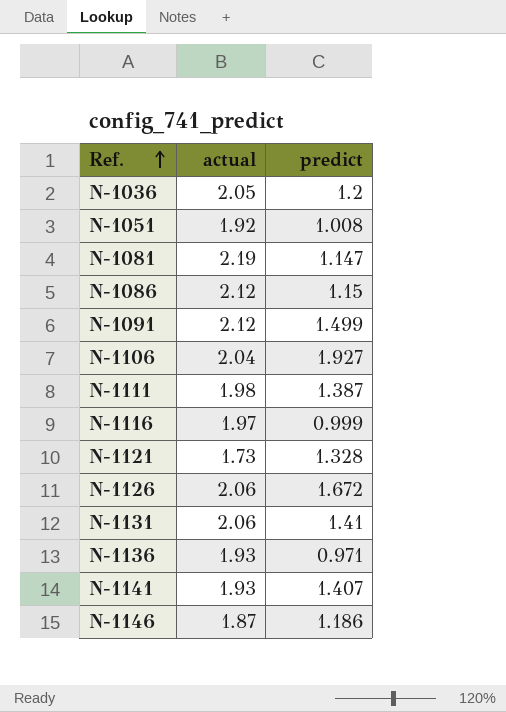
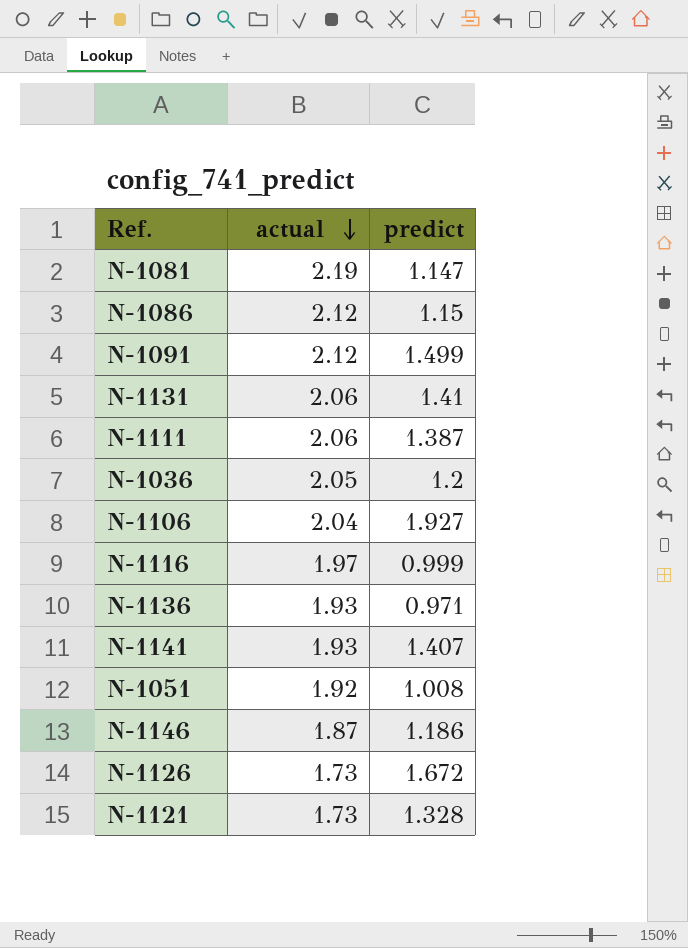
row order: Ref. ascending -> actual descending
N-1111 | actual: 1.98 -> 2.06
N-1126 | actual: 2.06 -> 1.73

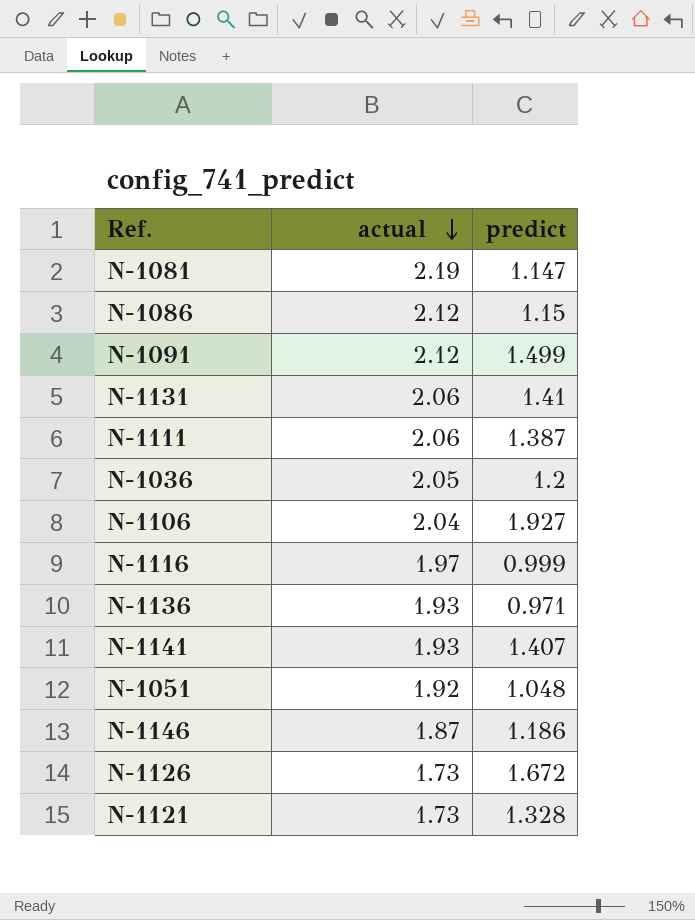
N-1051 | predict: 1.008 -> 1.048

